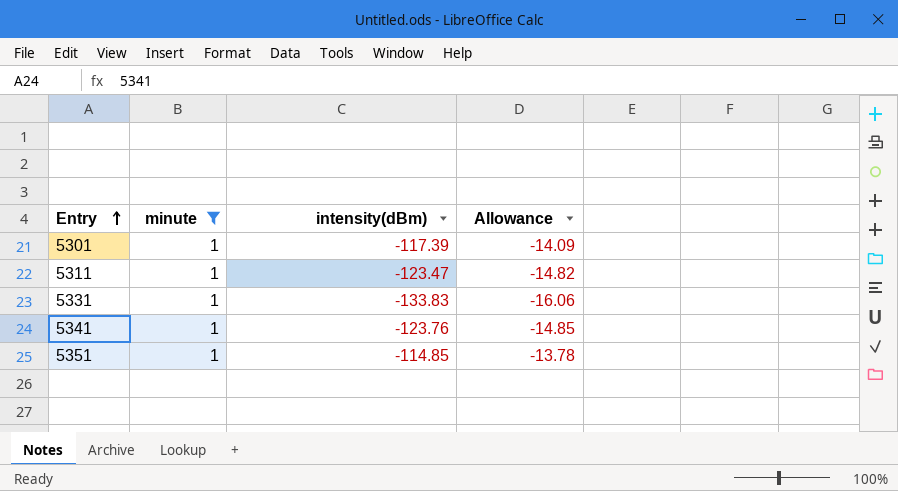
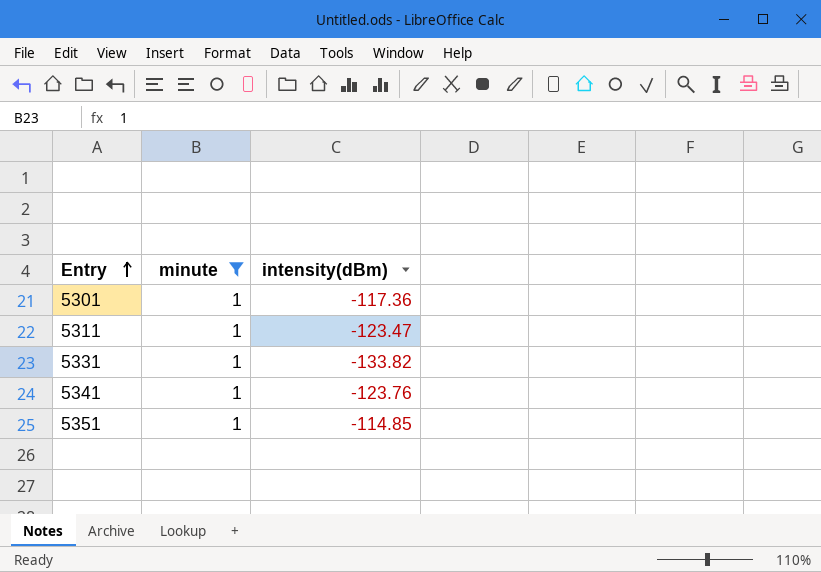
column Allowance | formula: [intensity(dBm)] * 0.12 -> none
5301 | intensity(dBm): -117.39 -> -117.36
5331 | intensity(dBm): -133.83 -> -133.82

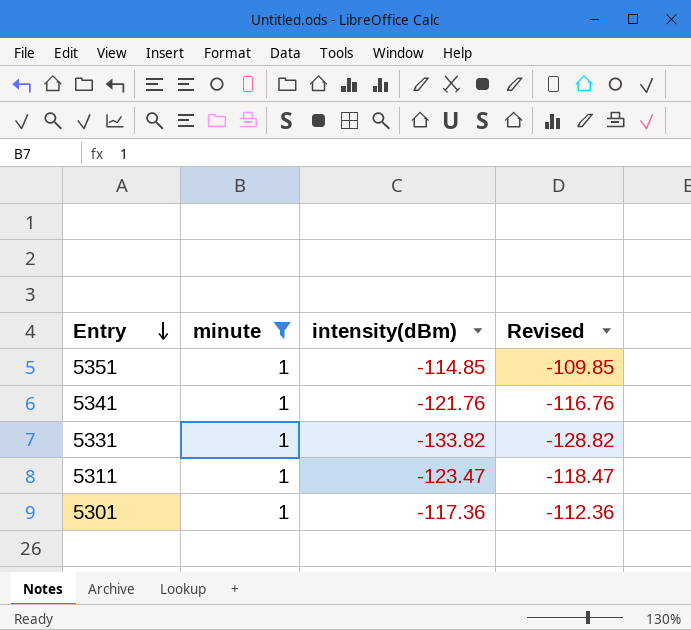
row order: Entry ascending -> Entry descending
column Revised | formula: none -> [intensity(dBm)] + 5
5341 | intensity(dBm): -123.76 -> -121.76

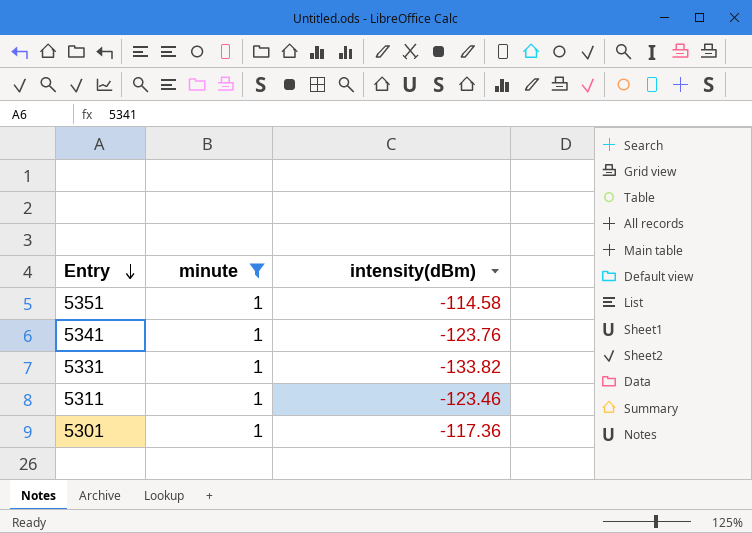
column Revised | formula: [intensity(dBm)] + 5 -> none
5351 | intensity(dBm): -114.85 -> -114.58
5341 | intensity(dBm): -121.76 -> -123.76
5311 | intensity(dBm): -123.47 -> -123.46

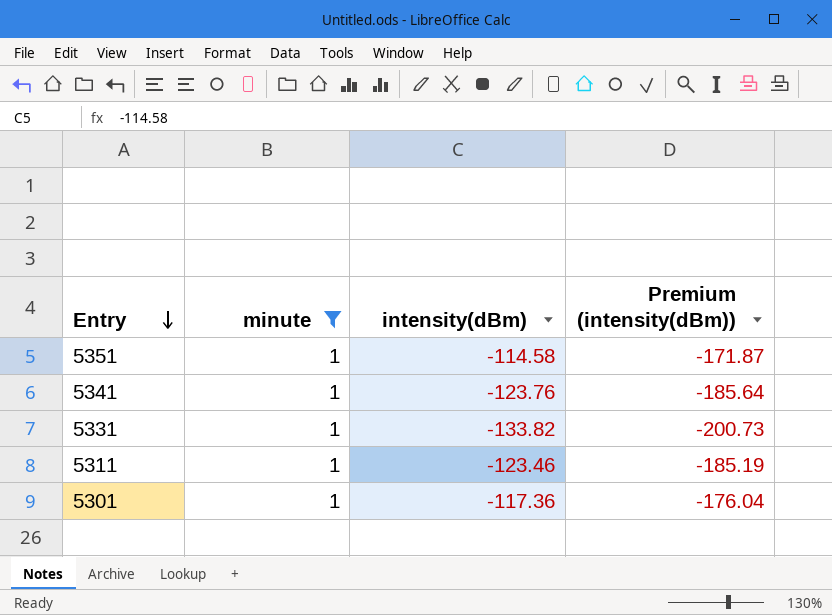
column Premium (intensity(dBm)) | formula: none -> [intensity(dBm)] * 1.5

